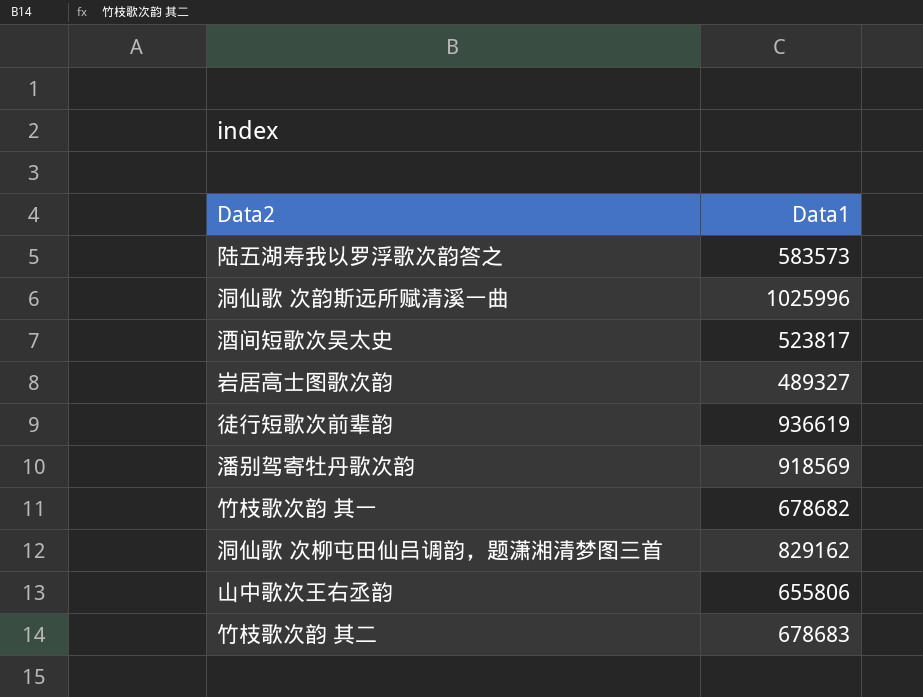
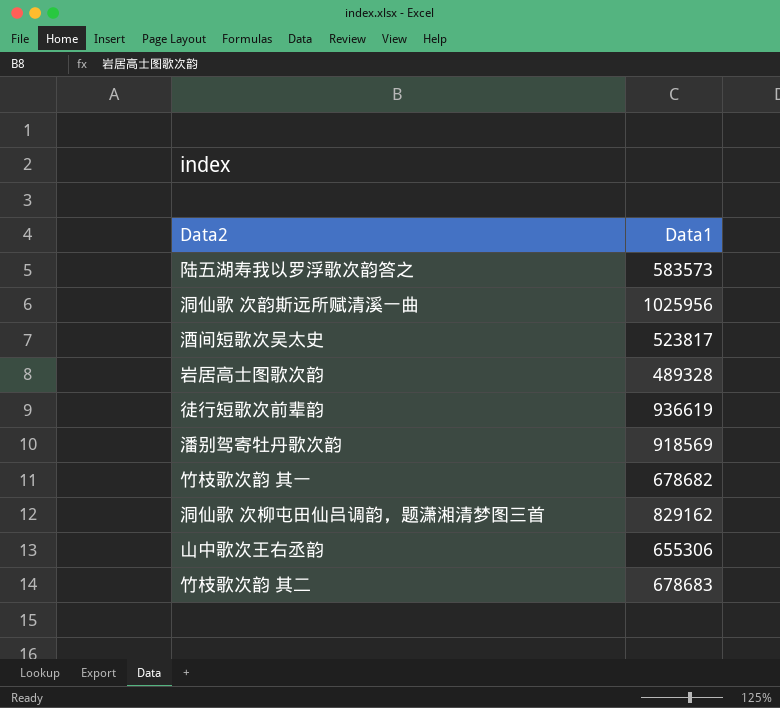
洞仙歌 次韵斯远所赋清溪一曲 | Data1: 1025996 -> 1025956
岩居高士图歌次韵 | Data1: 489327 -> 489328
山中歌次王右丞韵 | Data1: 655806 -> 655306

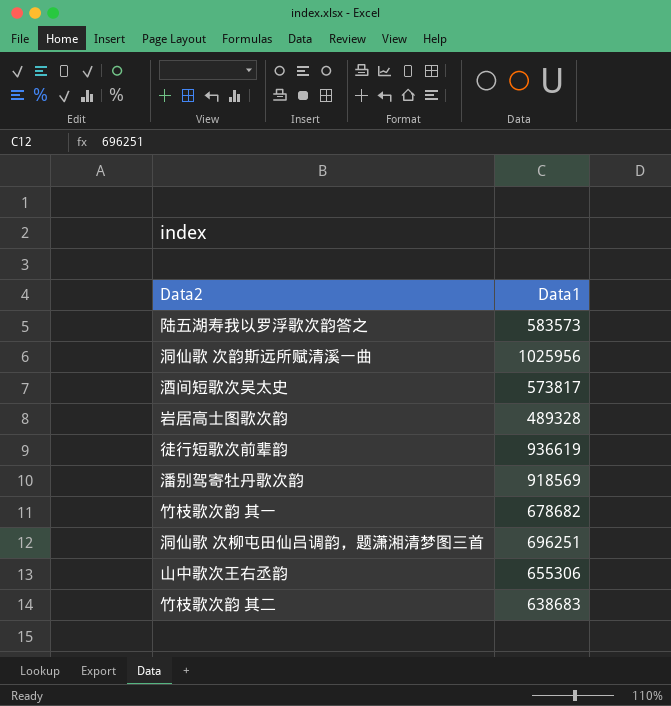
酒间短歌次吴太史 | Data1: 523817 -> 573817
洞仙歌 次柳屯田仙吕调韵，题潇湘清梦图三首 | Data1: 829162 -> 696251
竹枝歌次韵 其二 | Data1: 678683 -> 638683

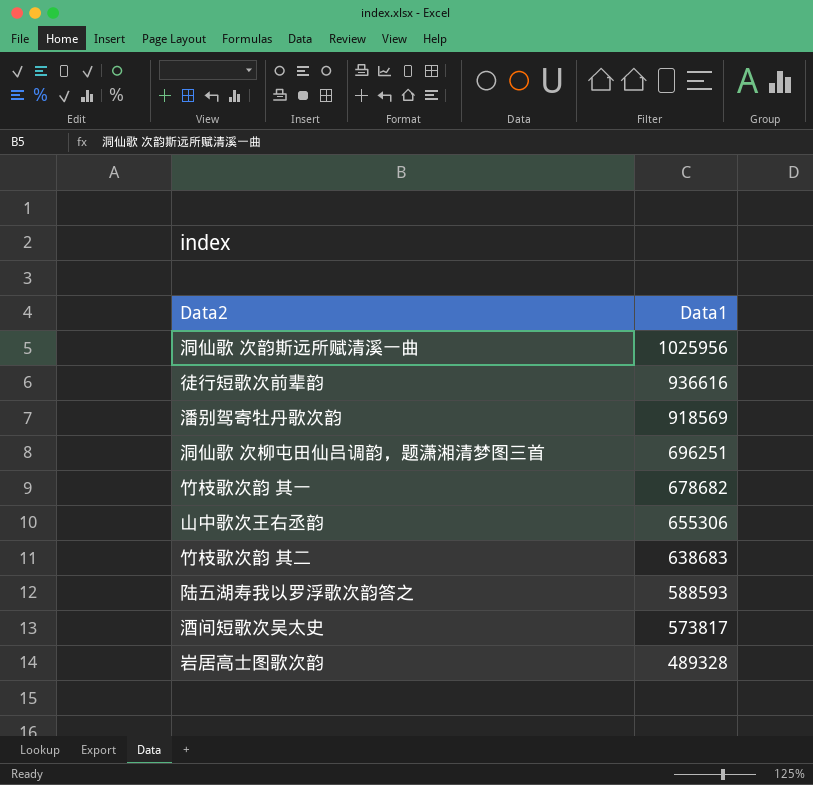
row order: none -> Data1 descending
徒行短歌次前辈韵 | Data1: 936619 -> 936616
陆五湖寿我以罗浮歌次韵答之 | Data1: 583573 -> 588593

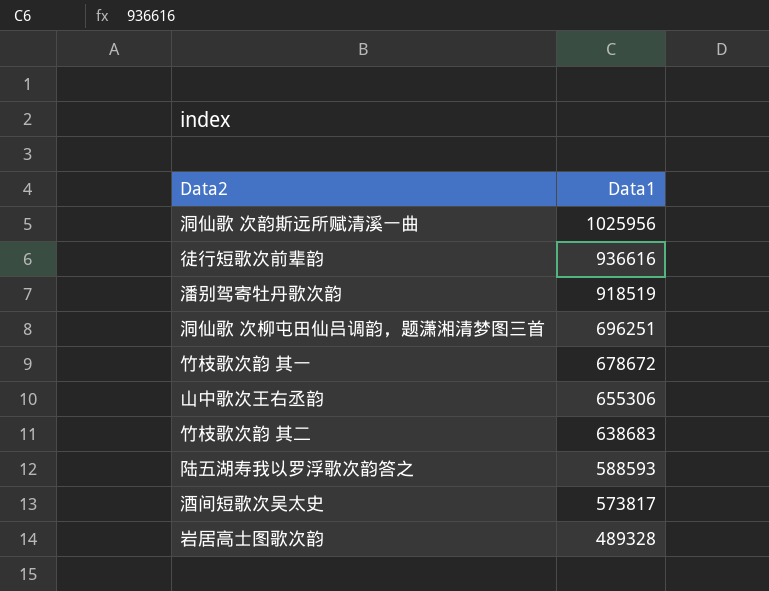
潘别驾寄牡丹歌次韵 | Data1: 918569 -> 918519
竹枝歌次韵 其一 | Data1: 678682 -> 678672

